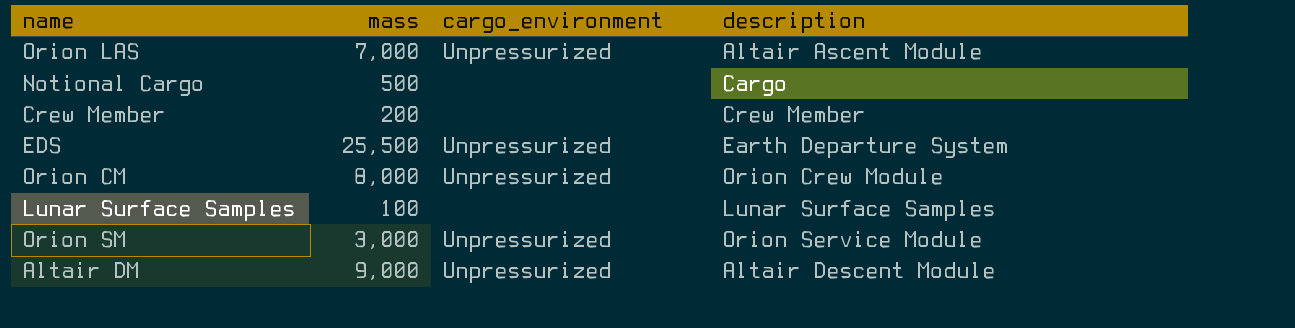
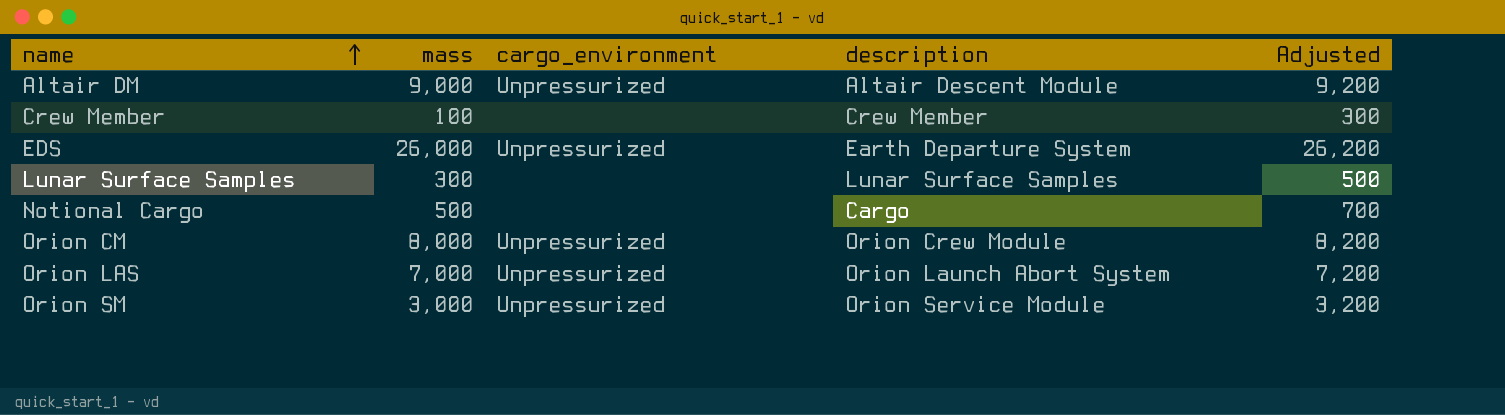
row order: none -> name ascending
column Adjusted | formula: none -> [mass] + 200
Crew Member | mass: 200 -> 100
EDS | mass: 25,500 -> 26,000
Lunar Surface Samples | mass: 100 -> 300
Orion LAS | description: Altair Ascent Module -> Orion Launch Abort System

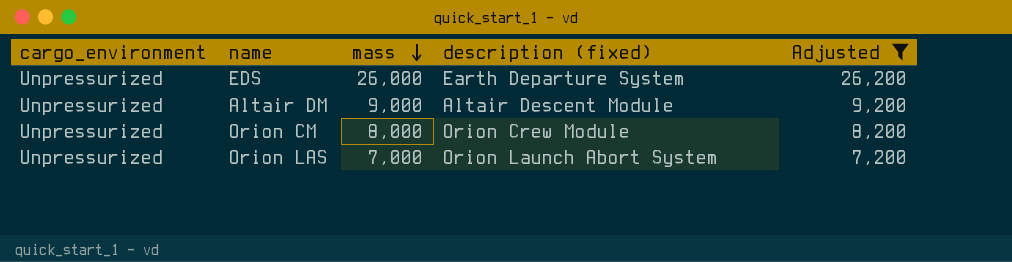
filter: none -> Adjusted >= 7,200
row order: name ascending -> mass descending
column cargo_environment | position: 3 -> 1
column name: description -> description (fixed)

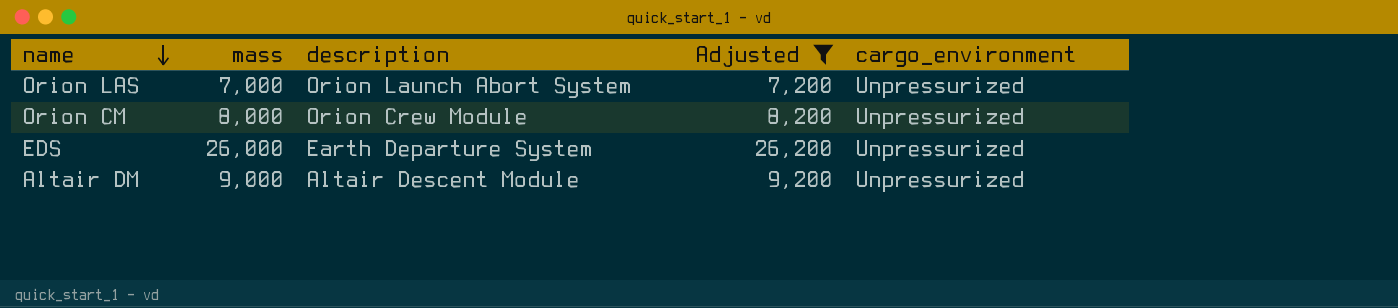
row order: mass descending -> name descending
column name: description (fixed) -> description
column cargo_environment | position: 1 -> 5

